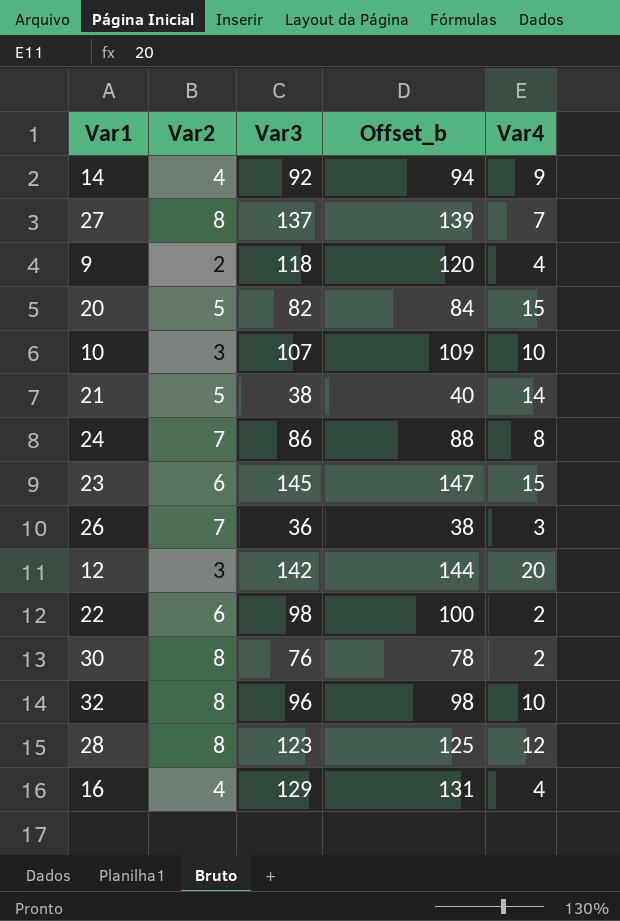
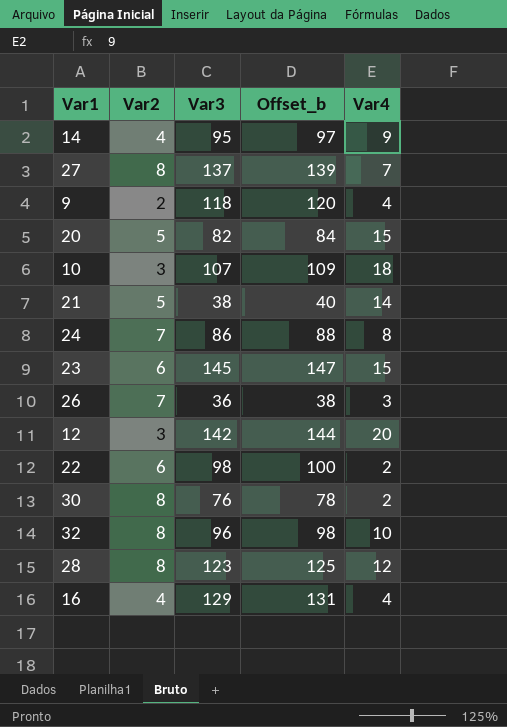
14 | Var3: 92 -> 95
14 | Offset_b: 94 -> 97
10 | Var4: 10 -> 18

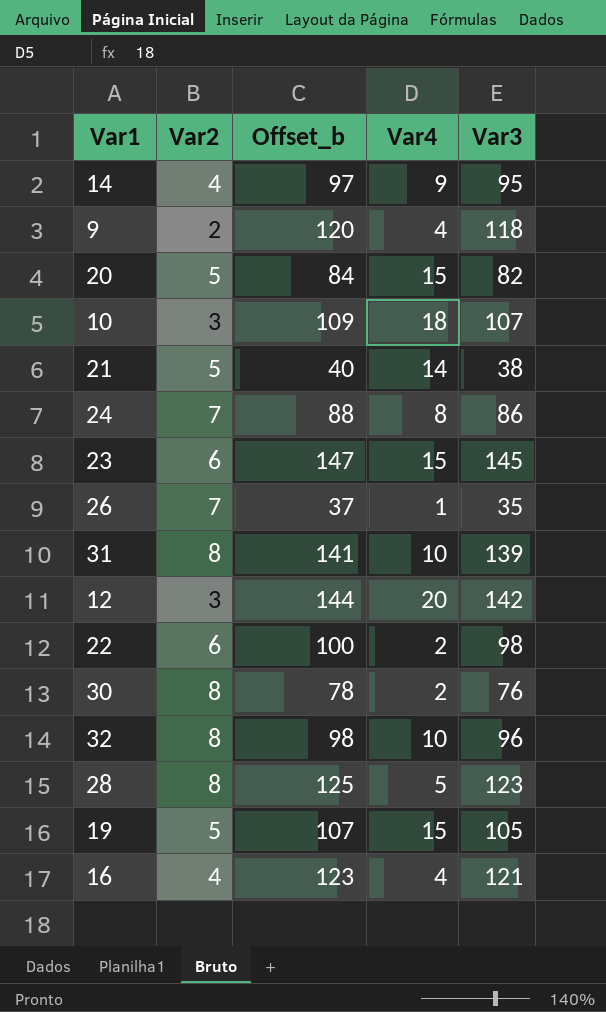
column Var3 | position: 3 -> 5
row 27: 8 | 137 | 139 | 7 -> none
26 | Offset_b: 38 -> 37
26 | Var4: 3 -> 1
26 | Var3: 36 -> 35
row 31: none -> 8 | 141 | 10 | 139
28 | Var4: 12 -> 5
row 19: none -> 5 | 107 | 15 | 105
16 | Offset_b: 131 -> 123
16 | Var3: 129 -> 121

